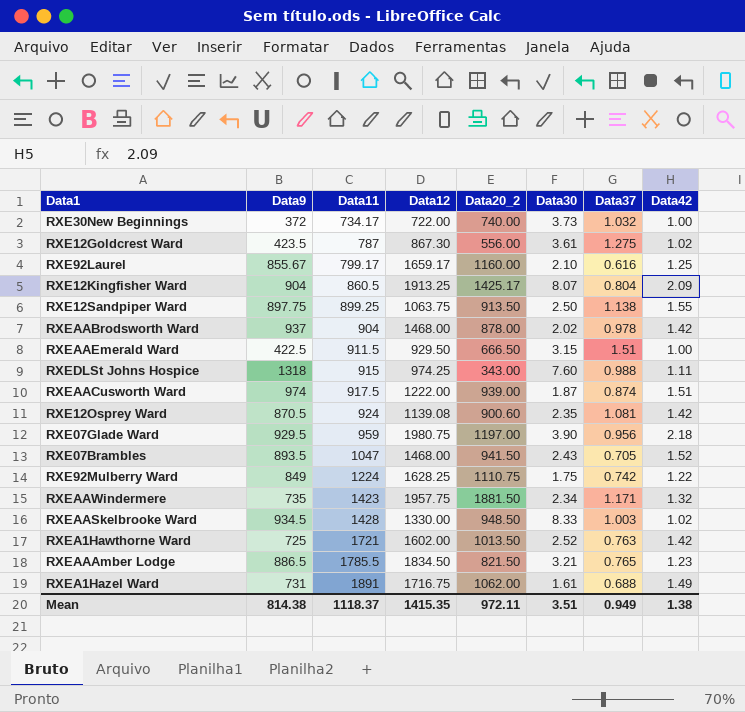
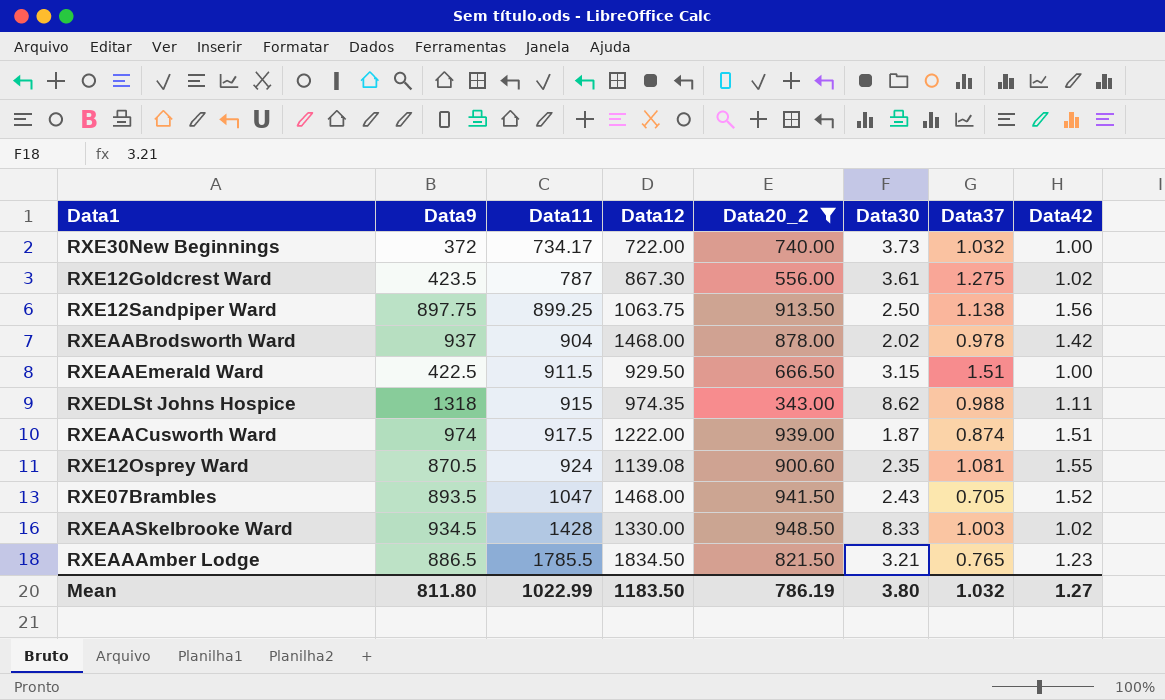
filter: none -> Data20_2 <= 948.50
RXE12Sandpiper Ward | Data42: 1.55 -> 1.56
RXEDLSt Johns Hospice | Data12: 974.25 -> 974.35
RXEDLSt Johns Hospice | Data30: 7.60 -> 8.62
RXE12Osprey Ward | Data42: 1.42 -> 1.55
Mean | Data9: 814.38 -> 811.80
Mean | Data11: 1118.37 -> 1022.99
Mean | Data12: 1415.35 -> 1183.50
Mean | Data20_2: 972.11 -> 786.19
Mean | Data30: 3.51 -> 3.80
Mean | Data37: 0.949 -> 1.032
Mean | Data42: 1.38 -> 1.27

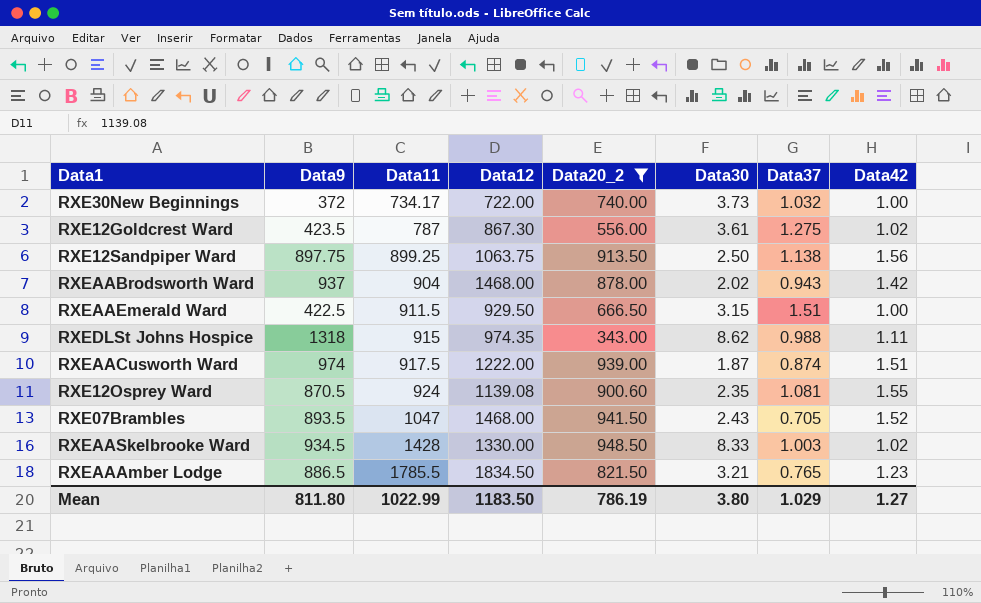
RXEAABrodsworth Ward | Data37: 0.978 -> 0.943
Mean | Data37: 1.032 -> 1.029

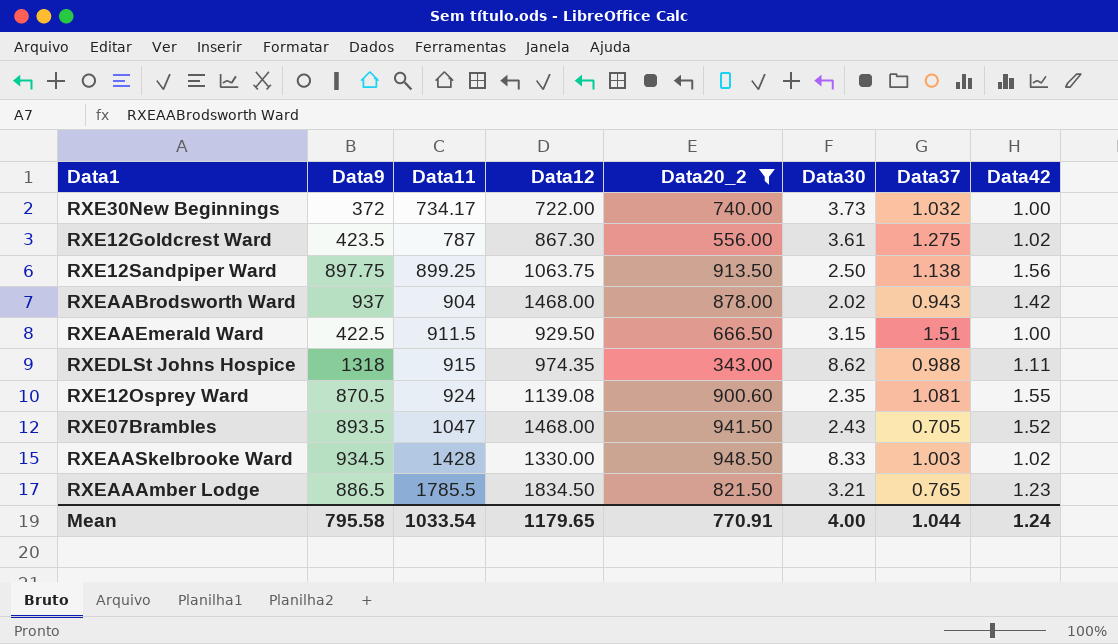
row RXEAACusworth Ward: 974 | 917.5 | 1222.00 | 939.00 | 1.87 | 0.874 | 1.51 -> none
Mean | Data9: 811.80 -> 795.58
Mean | Data11: 1022.99 -> 1033.54
Mean | Data12: 1183.50 -> 1179.65
Mean | Data20_2: 786.19 -> 770.91
Mean | Data30: 3.80 -> 4.00
Mean | Data37: 1.029 -> 1.044
Mean | Data42: 1.27 -> 1.24

